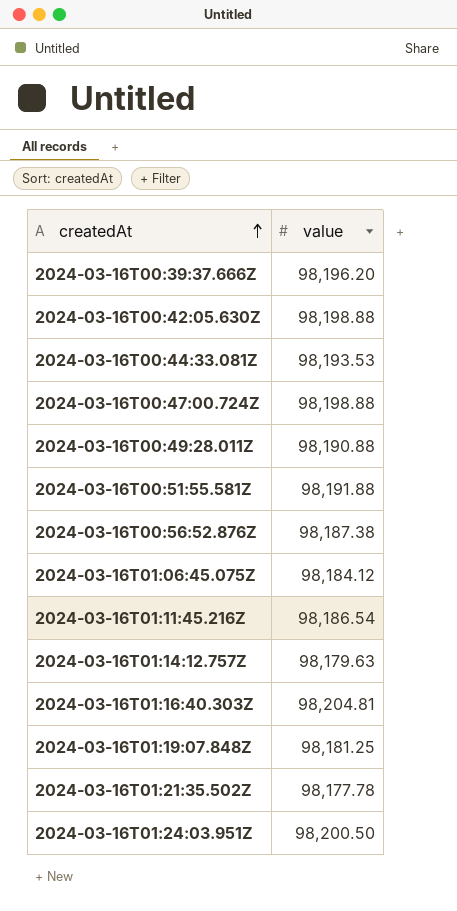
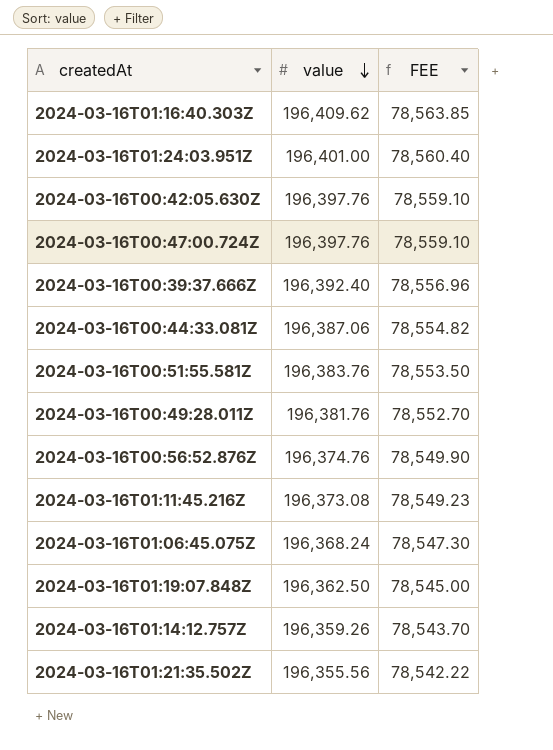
row order: createdAt ascending -> value descending
column FEE | formula: none -> [value] * 0.4
2024-03-16T01:16:40.303Z | value: 98,204.81 -> 196,409.62
2024-03-16T01:24:03.951Z | value: 98,200.50 -> 196,401.00
2024-03-16T00:42:05.630Z | value: 98,198.88 -> 196,397.76
2024-03-16T00:47:00.724Z | value: 98,198.88 -> 196,397.76
2024-03-16T00:39:37.666Z | value: 98,196.20 -> 196,392.40
2024-03-16T00:44:33.081Z | value: 98,193.53 -> 196,387.06
2024-03-16T00:51:55.581Z | value: 98,191.88 -> 196,383.76
2024-03-16T00:49:28.011Z | value: 98,190.88 -> 196,381.76
2024-03-16T00:56:52.876Z | value: 98,187.38 -> 196,374.76
2024-03-16T01:11:45.216Z | value: 98,186.54 -> 196,373.08
2024-03-16T01:06:45.075Z | value: 98,184.12 -> 196,368.24
2024-03-16T01:19:07.848Z | value: 98,181.25 -> 196,362.50
2024-03-16T01:14:12.757Z | value: 98,179.63 -> 196,359.26
2024-03-16T01:21:35.502Z | value: 98,177.78 -> 196,355.56

